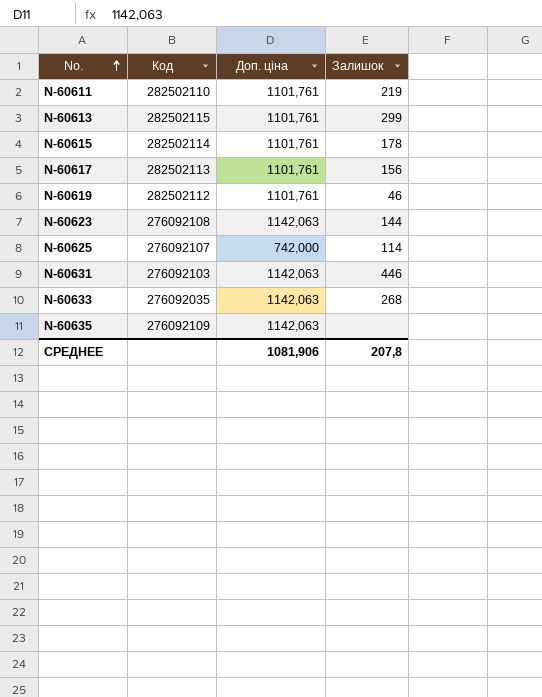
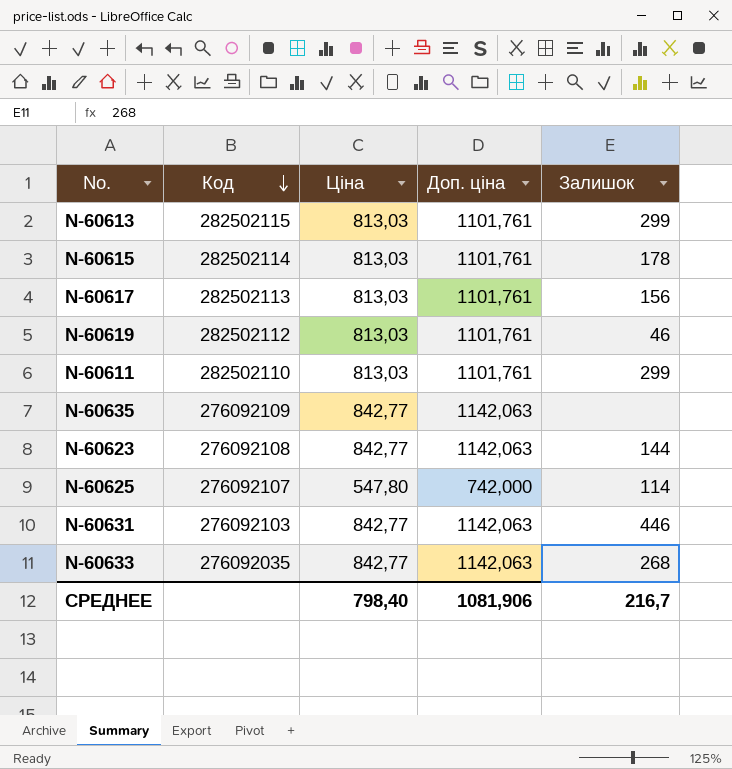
row order: No. ascending -> Код descending
column Ціна | position: none -> 3
N-60611 | Залишок: 219 -> 299
СРЕДНЕЕ | Залишок: 207,8 -> 216,7

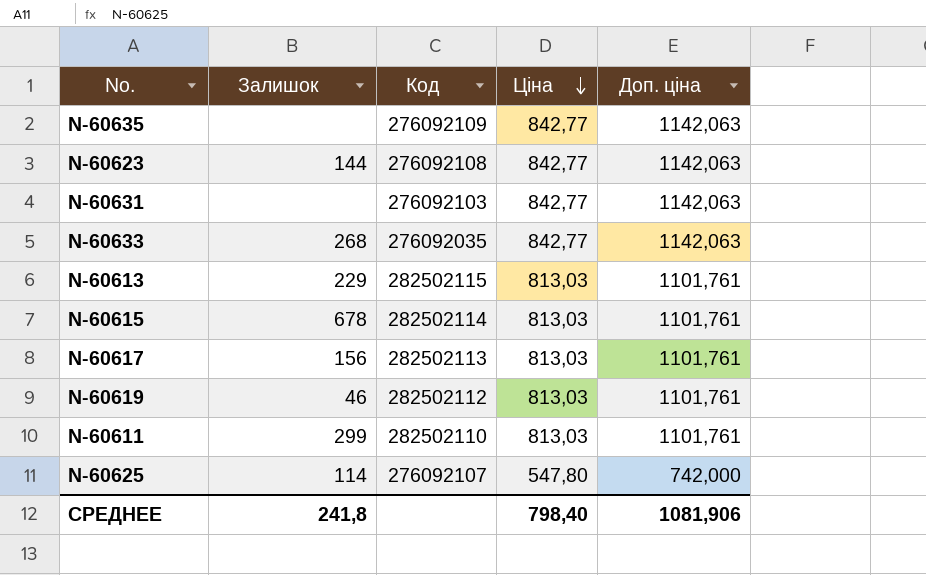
row order: Код descending -> Ціна descending
column Залишок | position: 5 -> 2
N-60631 | Залишок: 446 -> none
N-60613 | Залишок: 299 -> 229
N-60615 | Залишок: 178 -> 678
СРЕДНЕЕ | Залишок: 216,7 -> 241,8

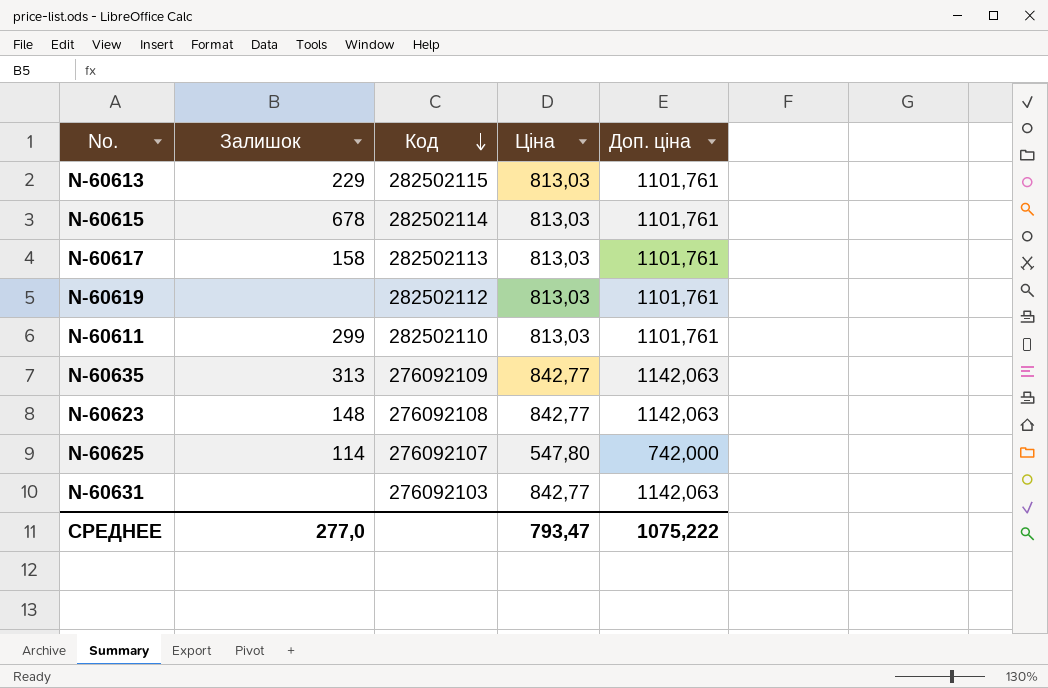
row order: Ціна descending -> Код descending
row N-60633: 268 | 276092035 | 842,77 | 1142,063 -> none
N-60617 | Залишок: 156 -> 158
N-60619 | Залишок: 46 -> none
N-60635 | Залишок: none -> 313
N-60623 | Залишок: 144 -> 148
СРЕДНЕЕ | Залишок: 241,8 -> 277,0
СРЕДНЕЕ | Ціна: 798,40 -> 793,47
СРЕДНЕЕ | Доп. ціна: 1081,906 -> 1075,222

